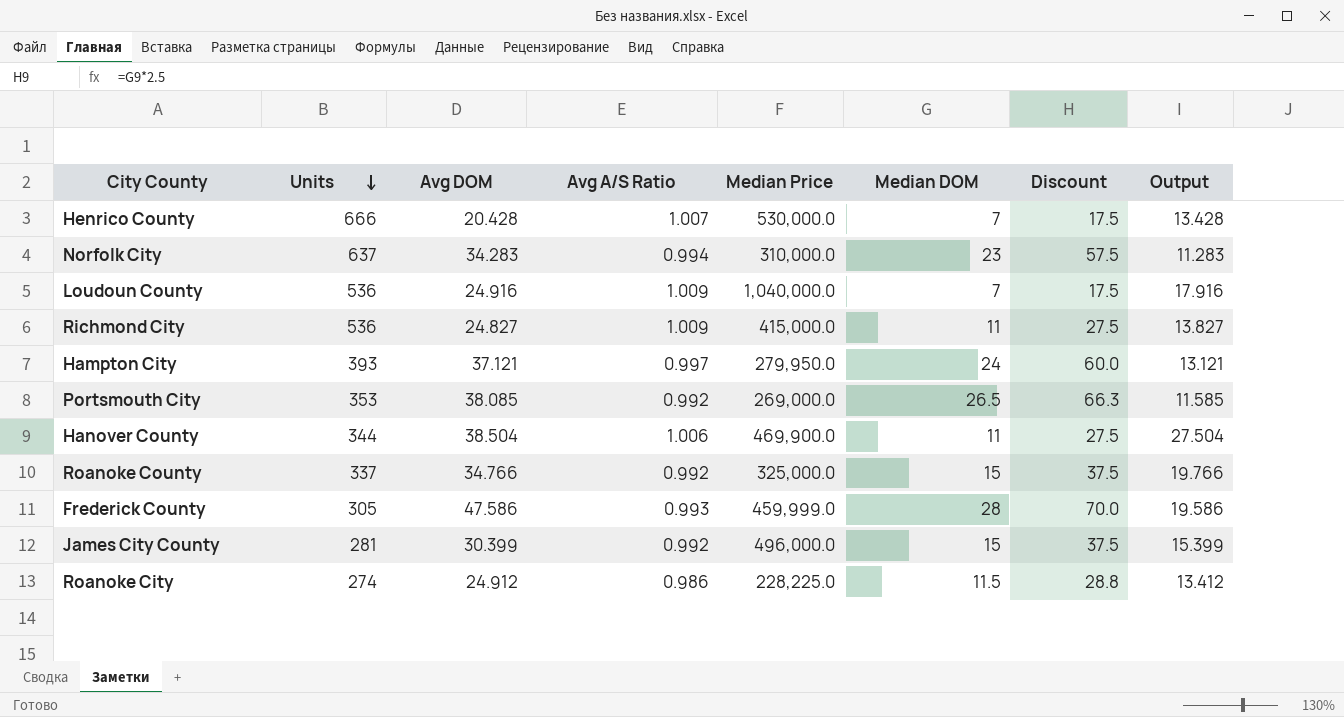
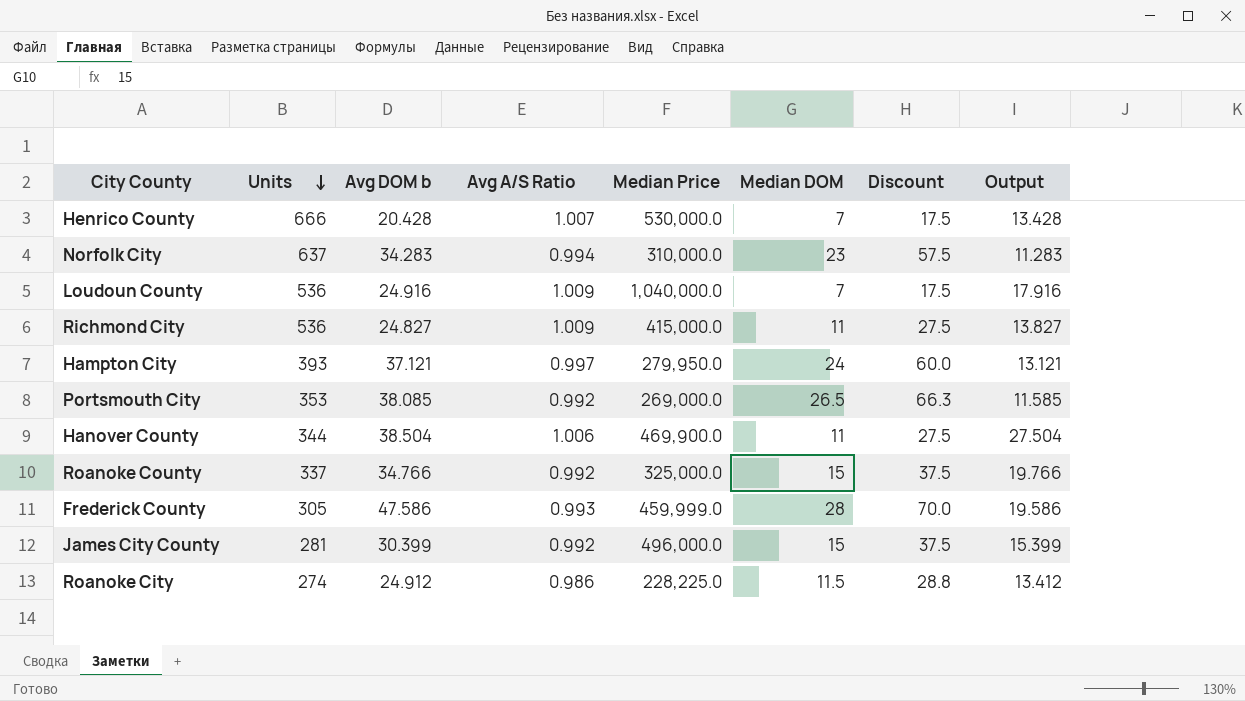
column name: Avg DOM -> Avg DOM b

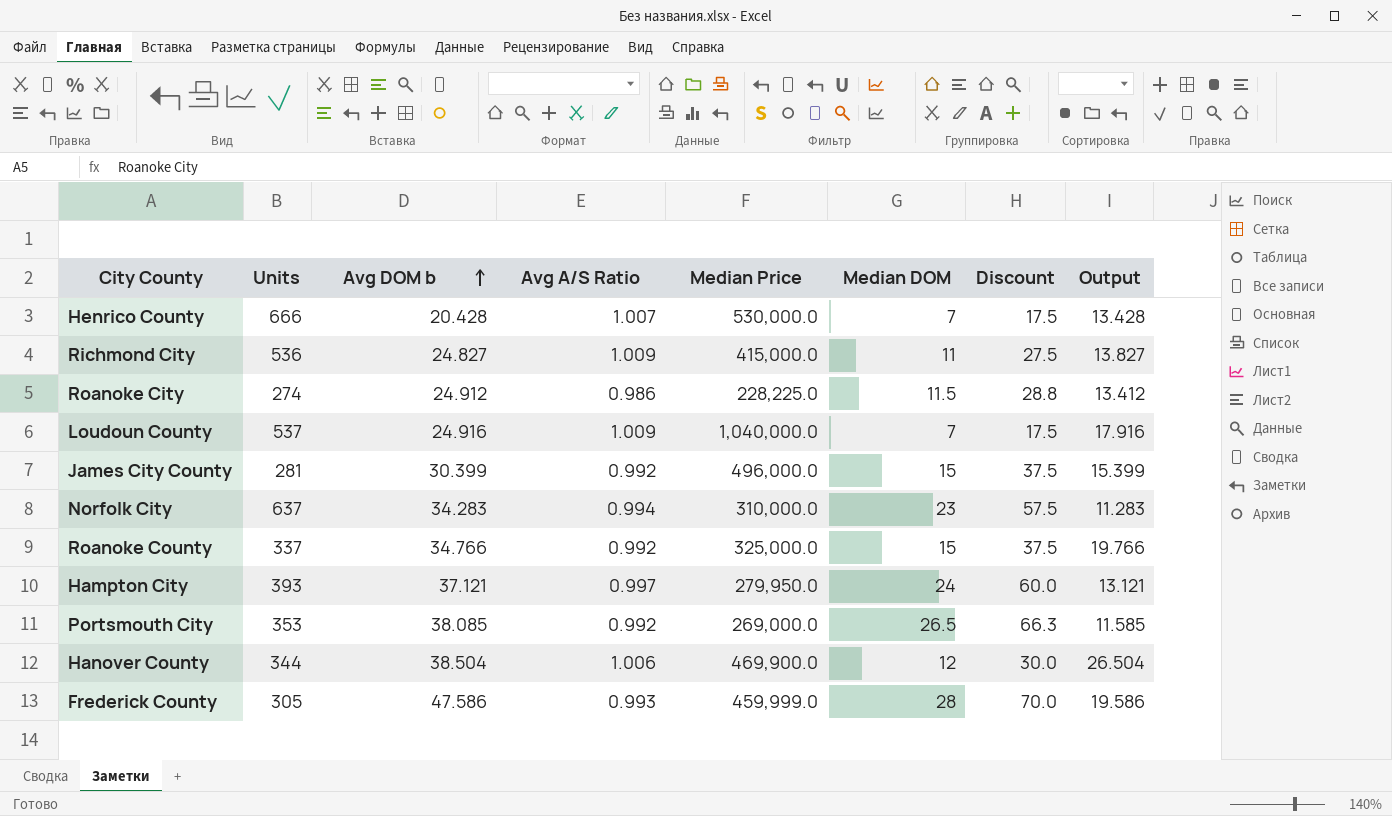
row order: Units descending -> Avg DOM b ascending
Loudoun County | Units: 536 -> 537
Hanover County | Median DOM: 11 -> 12
Hanover County | Discount: 27.5 -> 30.0
Hanover County | Output: 27.504 -> 26.504

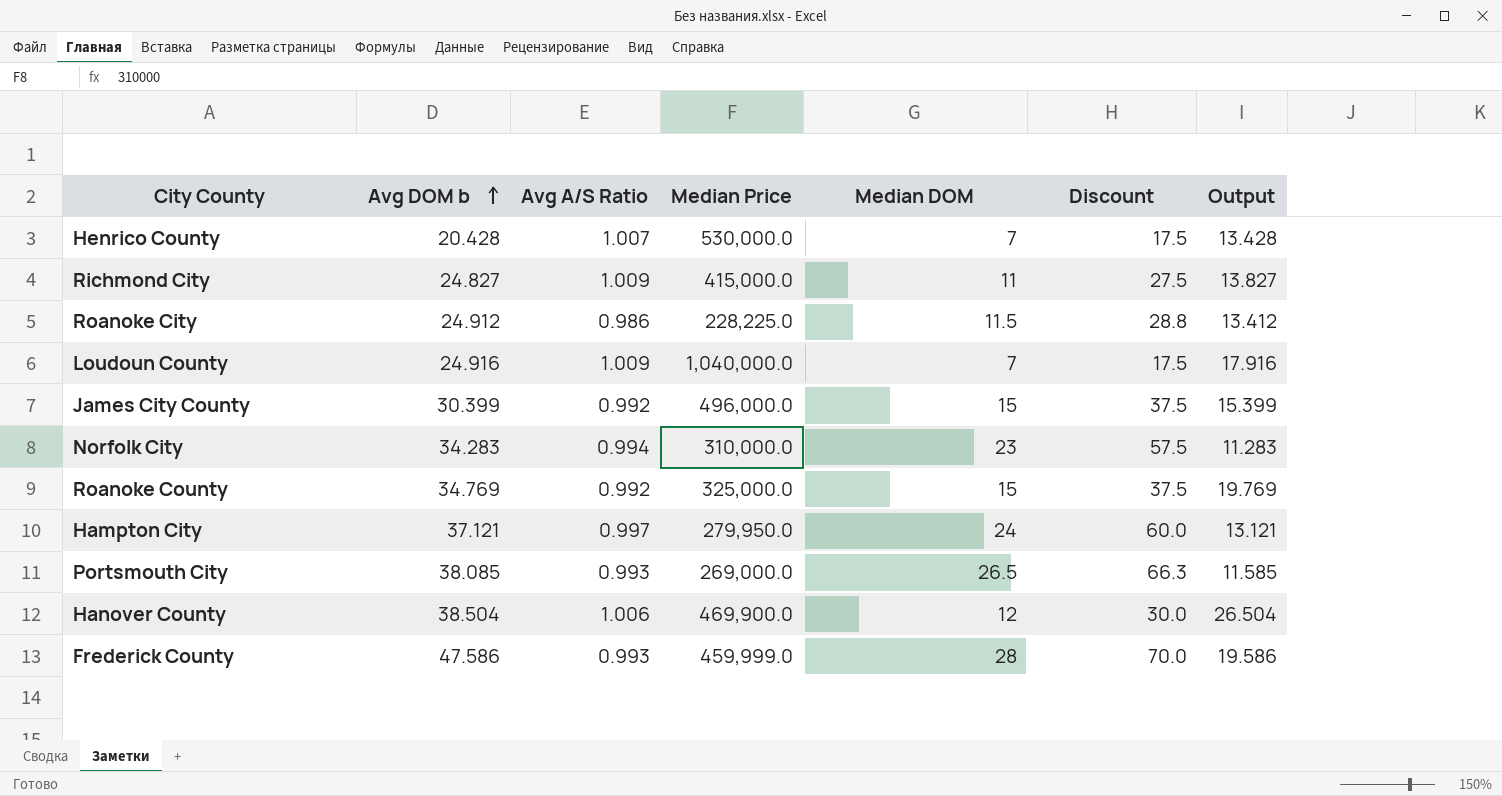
column Units | position: 2 -> none
Roanoke County | Avg DOM b: 34.766 -> 34.769
Roanoke County | Output: 19.766 -> 19.769
Portsmouth City | Avg A/S Ratio: 0.992 -> 0.993

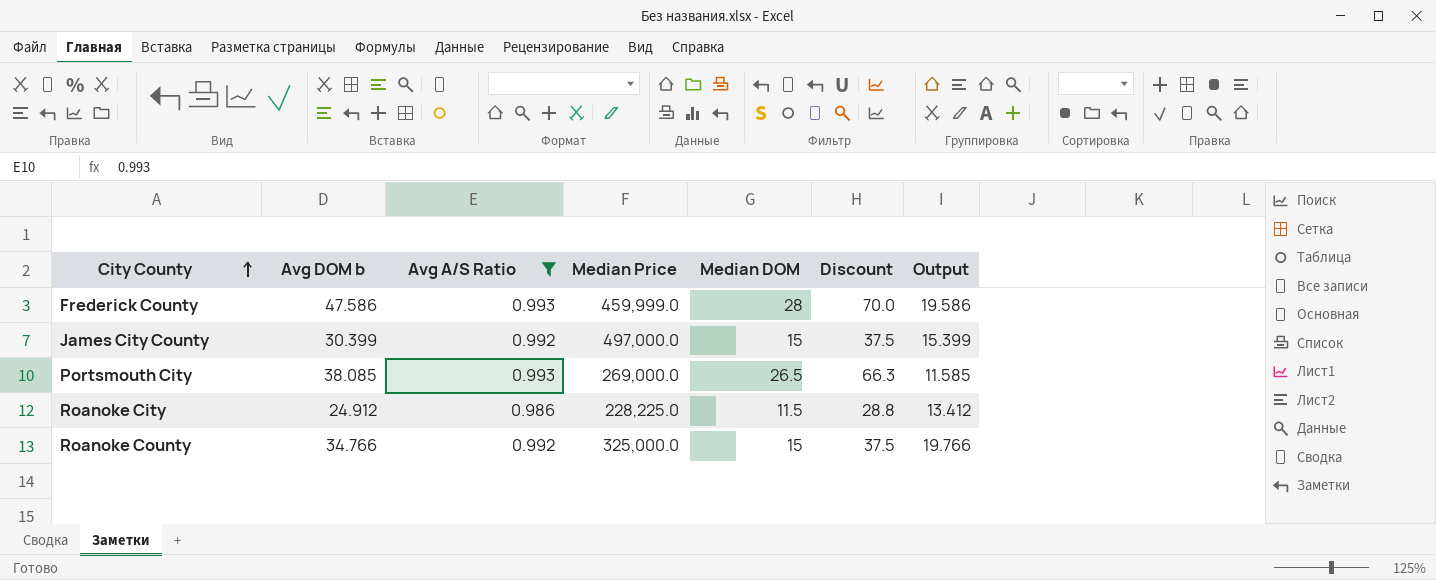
filter: none -> Avg A/S Ratio <= 0.993
row order: Avg DOM b ascending -> City County ascending
James City County | Median Price: 496,000.0 -> 497,000.0
Roanoke County | Avg DOM b: 34.769 -> 34.766
Roanoke County | Output: 19.769 -> 19.766

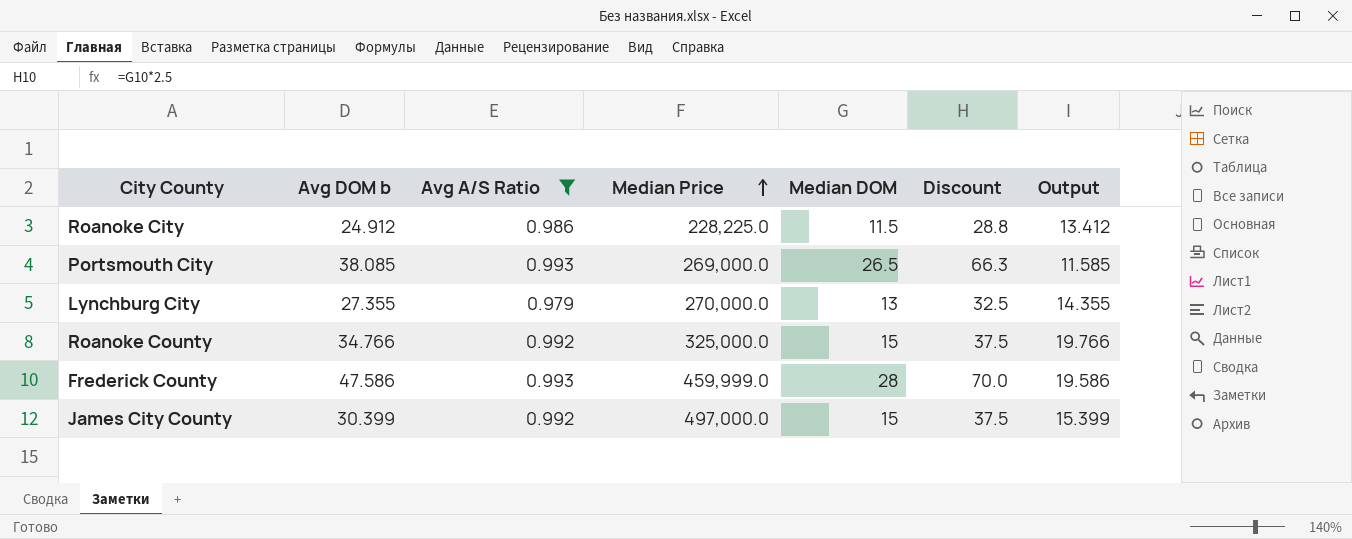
row order: City County ascending -> Median Price ascending
row Lynchburg City: none -> 27.355 | 0.979 | 270,000.0 | 13 | 32.5 | 14.355

